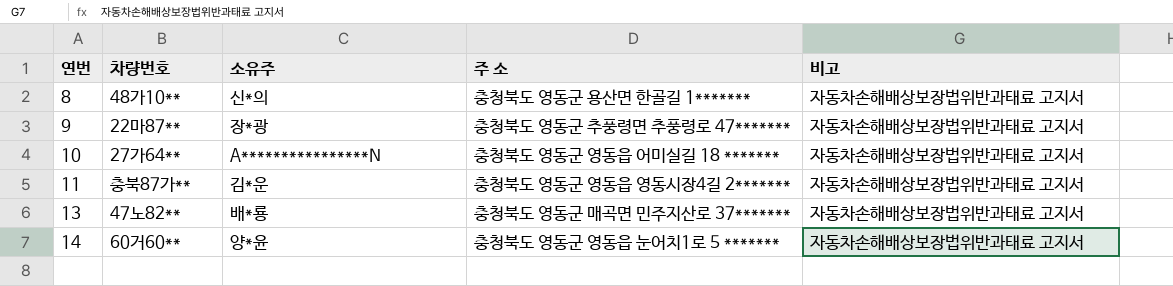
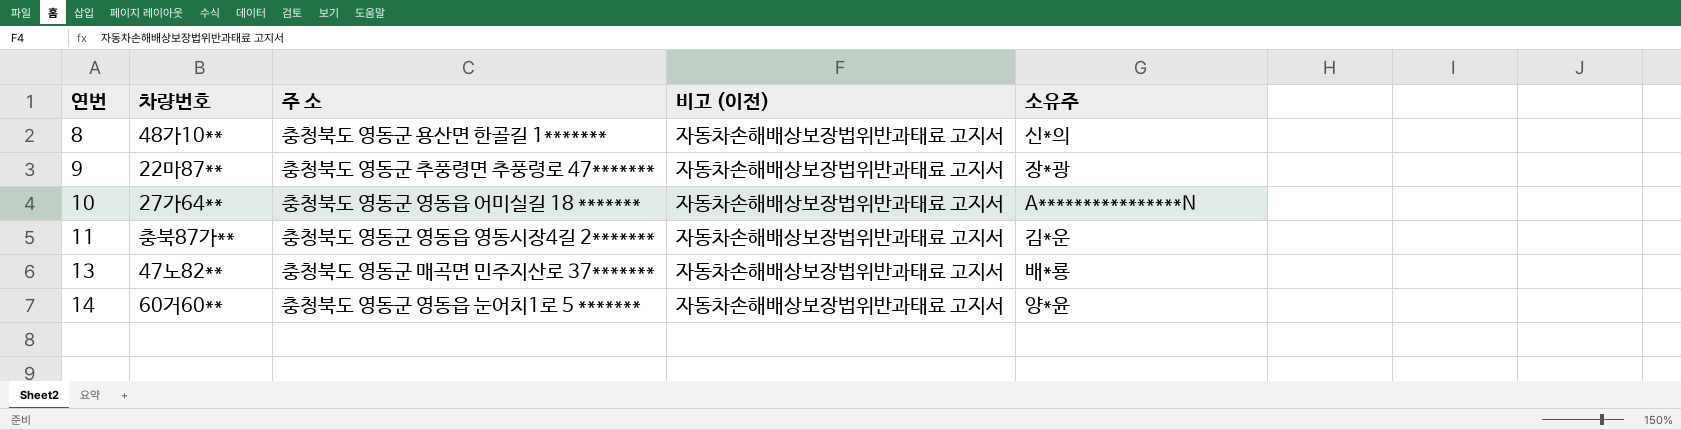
column name: 비고 -> 비고 (이전)
column 소유주 | position: 3 -> 5

